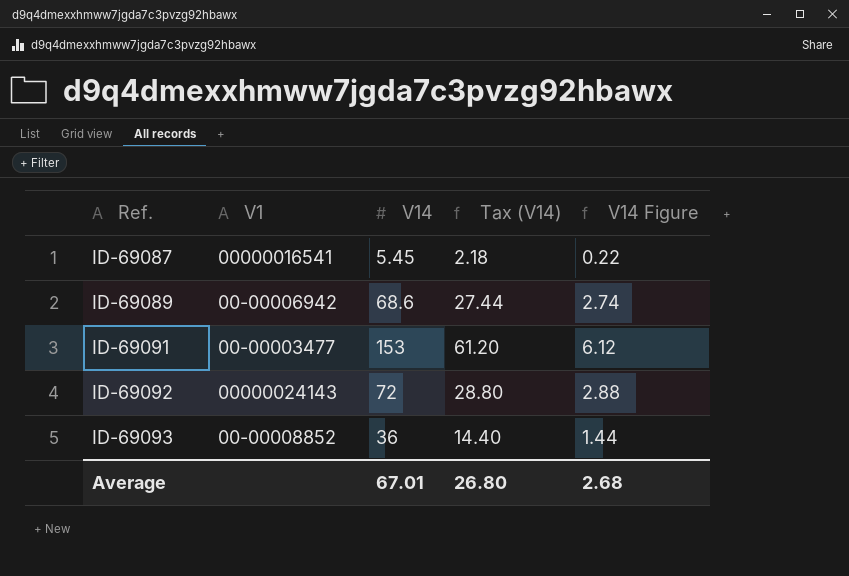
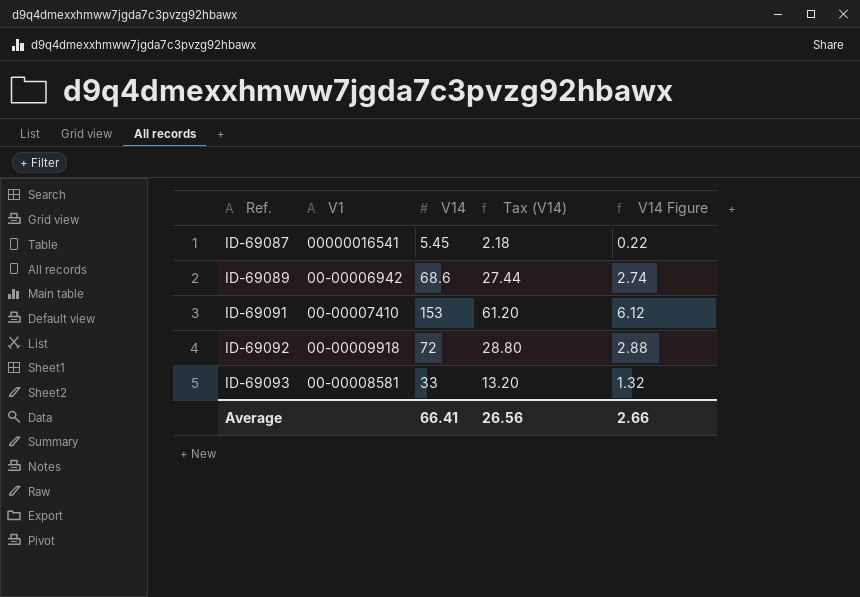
ID-69091 | V1: 00-00003477 -> 00-00007410
ID-69092 | V1: 00000024143 -> 00-00009918
ID-69093 | V1: 00-00008852 -> 00-00008581
ID-69093 | V14: 36 -> 33
ID-69093 | Tax (V14): 14.40 -> 13.20
ID-69093 | V14 Figure: 1.44 -> 1.32
Average | V14: 67.01 -> 66.41
Average | Tax (V14): 26.80 -> 26.56
Average | V14 Figure: 2.68 -> 2.66

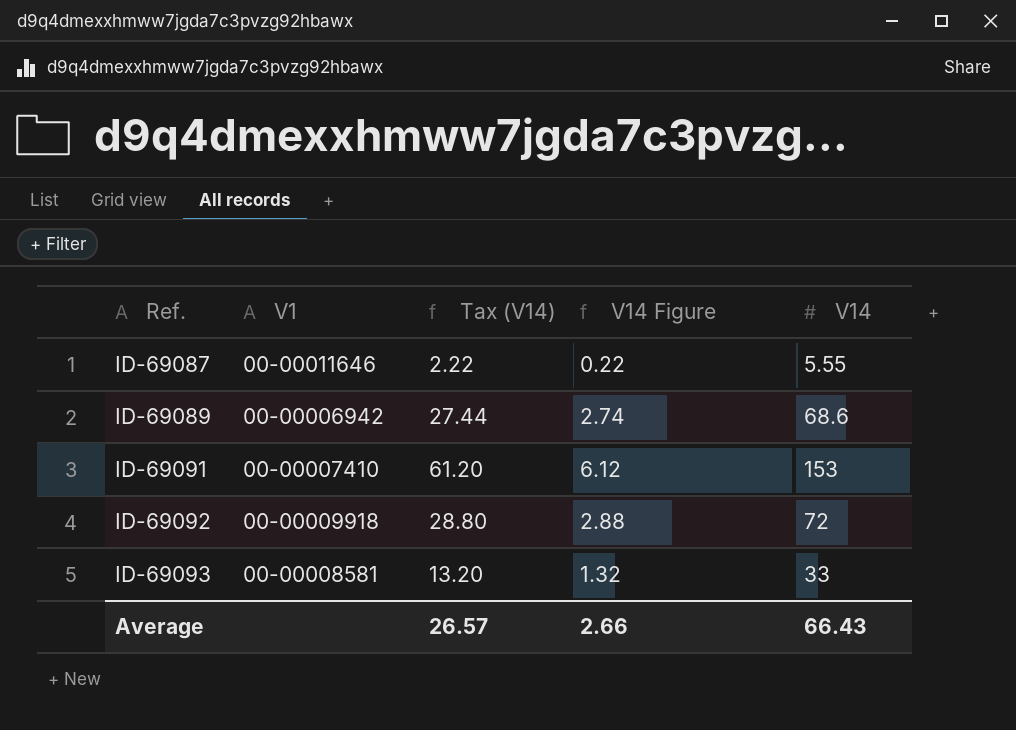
column V14 | position: 3 -> 5
ID-69087 | V1: 00000016541 -> 00-00011646
ID-69087 | Tax (V14): 2.18 -> 2.22
ID-69087 | V14: 5.45 -> 5.55
Average | Tax (V14): 26.56 -> 26.57
Average | V14: 66.41 -> 66.43

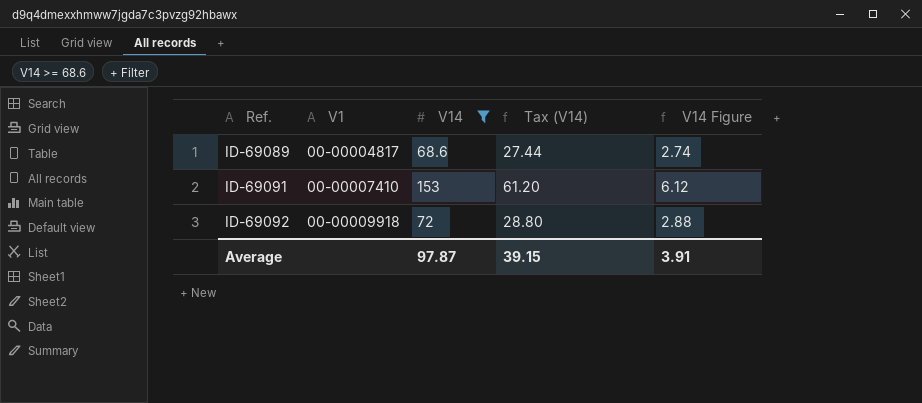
filter: none -> V14 >= 68.6
column V14 | position: 5 -> 3
ID-69089 | V1: 00-00006942 -> 00-00004817
Average | V14: 66.43 -> 97.87
Average | Tax (V14): 26.57 -> 39.15
Average | V14 Figure: 2.66 -> 3.91

